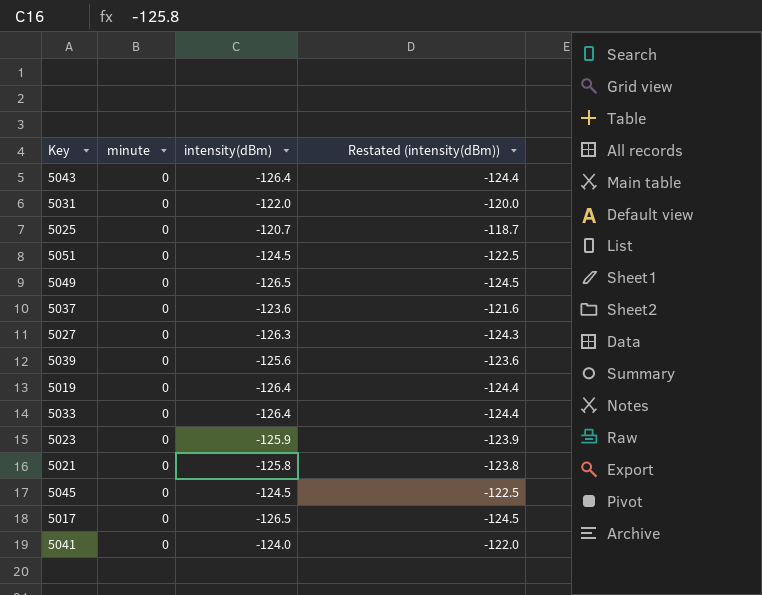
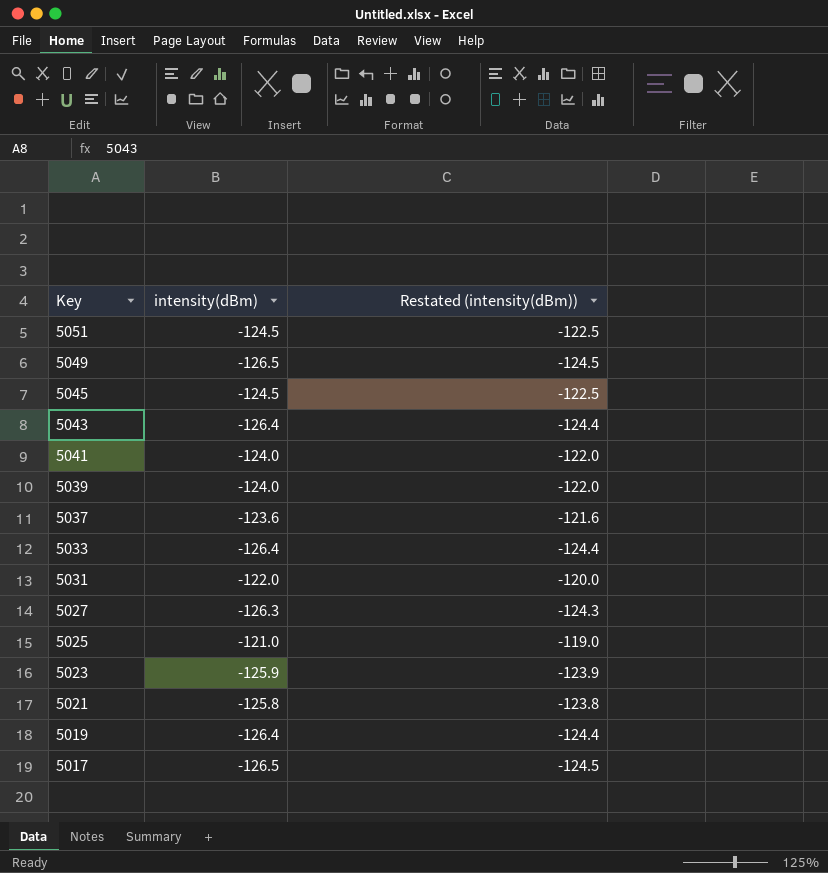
row order: none -> Key descending
column minute | position: 2 -> none
5039 | intensity(dBm): -125.6 -> -124.0
5039 | Restated (intensity(dBm)): -123.6 -> -122.0
5025 | intensity(dBm): -120.7 -> -121.0
5025 | Restated (intensity(dBm)): -118.7 -> -119.0

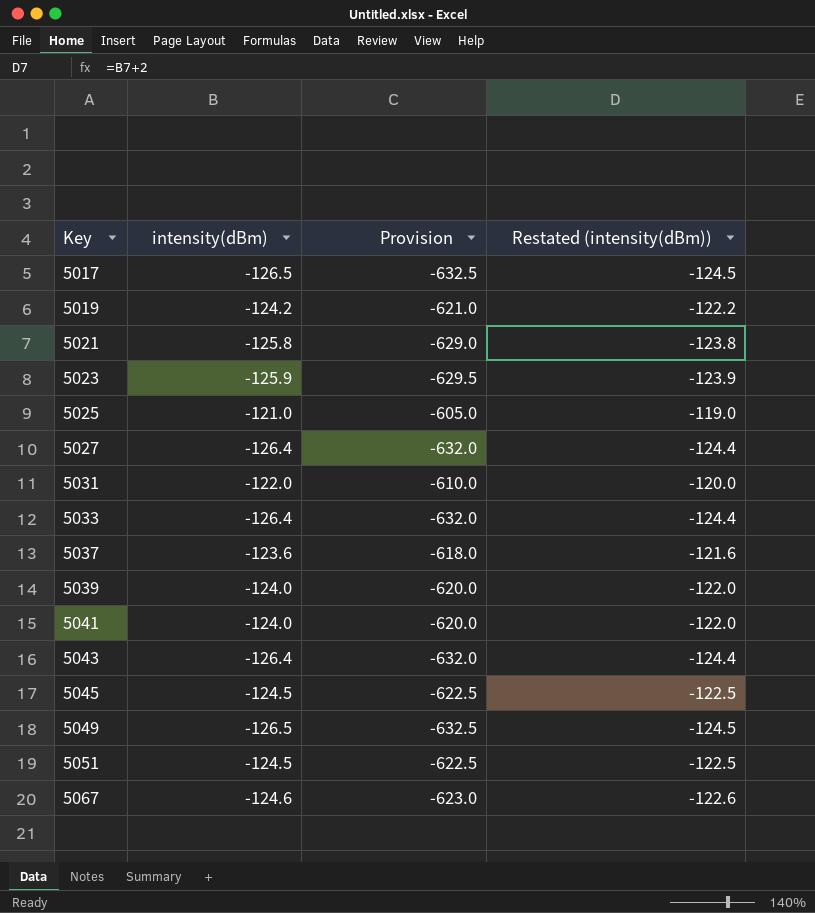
row order: Key descending -> Key ascending
column Provision | formula: none -> [intensity(dBm)] * 5
5019 | intensity(dBm): -126.4 -> -124.2
5019 | Restated (intensity(dBm)): -124.4 -> -122.2
5027 | intensity(dBm): -126.3 -> -126.4
5027 | Restated (intensity(dBm)): -124.3 -> -124.4
row 5067: none -> -124.6 | -623.0 | -122.6

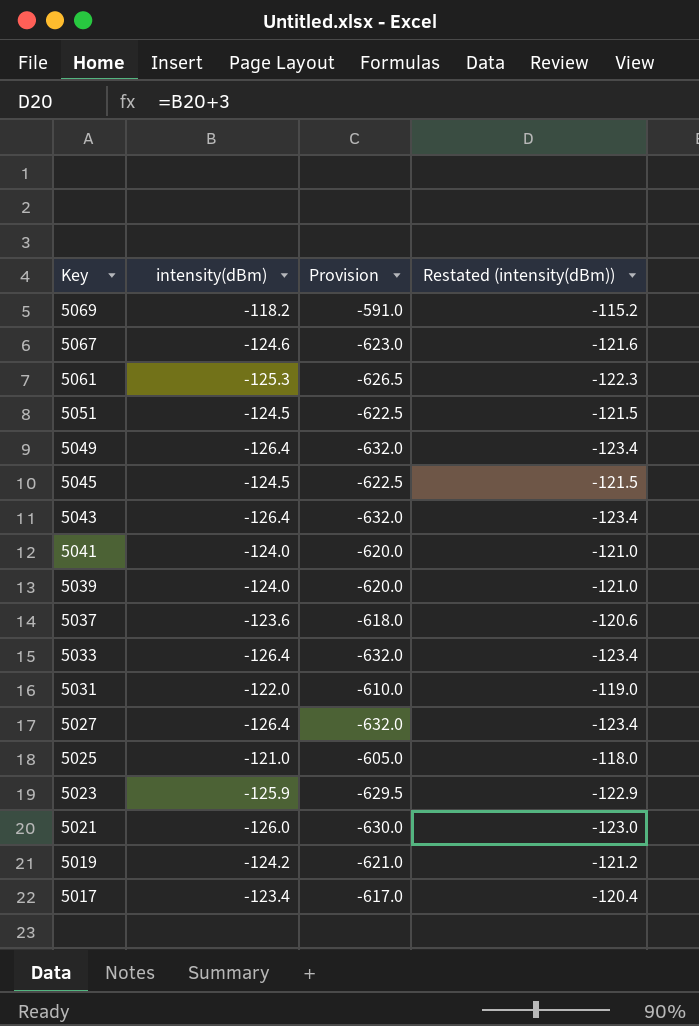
row order: Key ascending -> Key descending
column Restated (intensity(dBm)) | formula: [intensity(dBm)] + 2 -> [intensity(dBm)] + 3
row 5069: none -> -118.2 | -591.0 | -115.2
row 5061: none -> -125.3 | -626.5 | -122.3
5049 | intensity(dBm): -126.5 -> -126.4
5049 | Provision: -632.5 -> -632.0
5021 | intensity(dBm): -125.8 -> -126.0
5021 | Provision: -629.0 -> -630.0
5017 | intensity(dBm): -126.5 -> -123.4
5017 | Provision: -632.5 -> -617.0

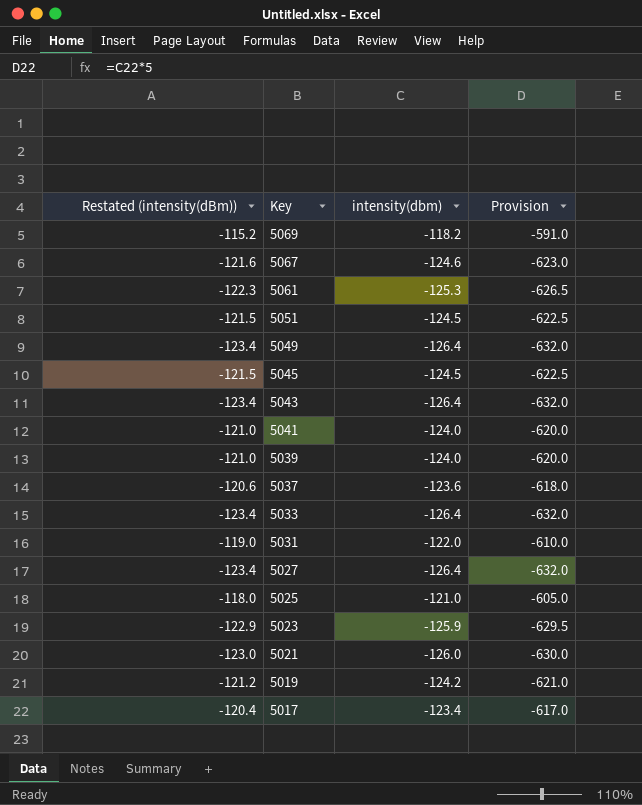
column Restated (intensity(dBm)) | position: 4 -> 1
column name: intensity(dBm) -> intensity(dbm)

